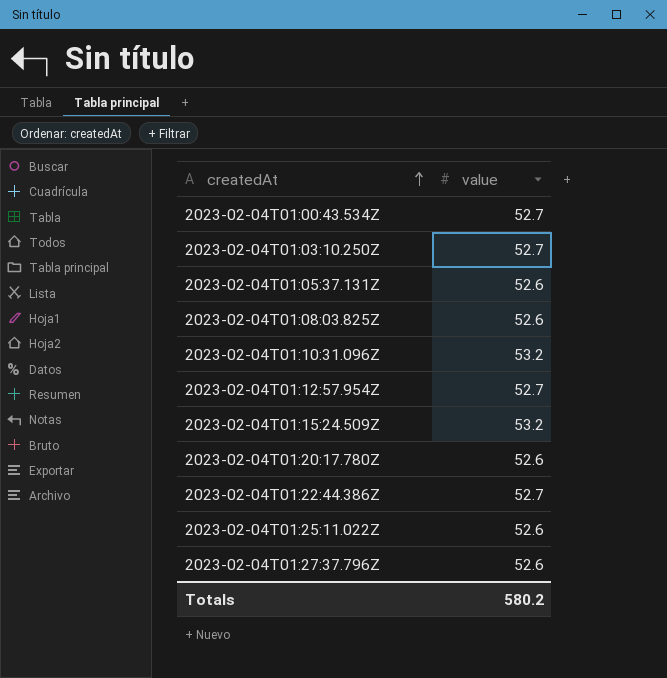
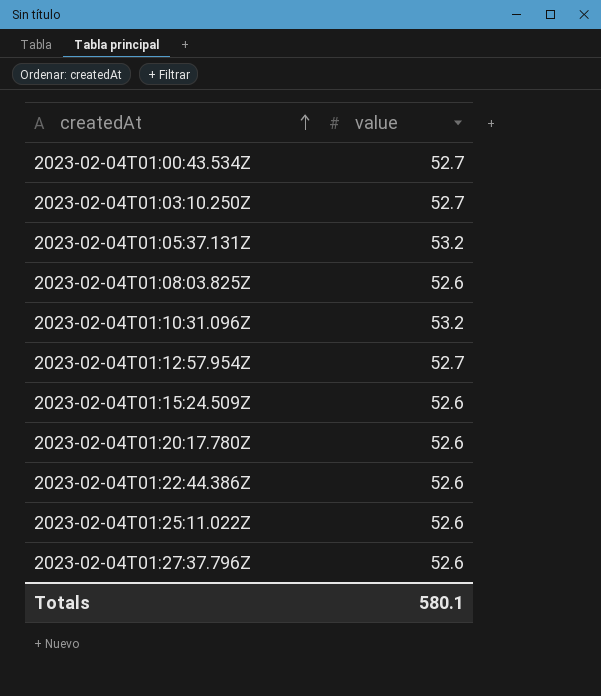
2023-02-04T01:05:37.131Z | value: 52.6 -> 53.2
2023-02-04T01:15:24.509Z | value: 53.2 -> 52.6
2023-02-04T01:22:44.386Z | value: 52.7 -> 52.6
Totals | value: 580.2 -> 580.1

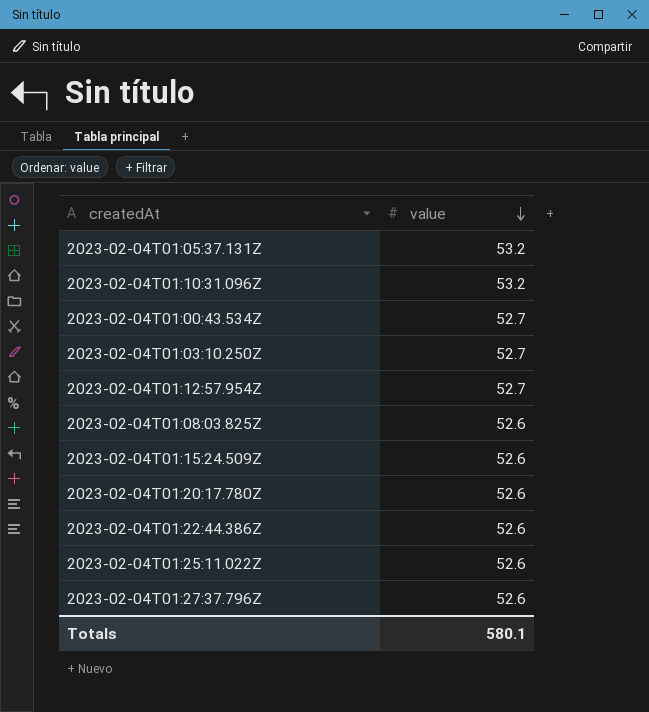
row order: createdAt ascending -> value descending

